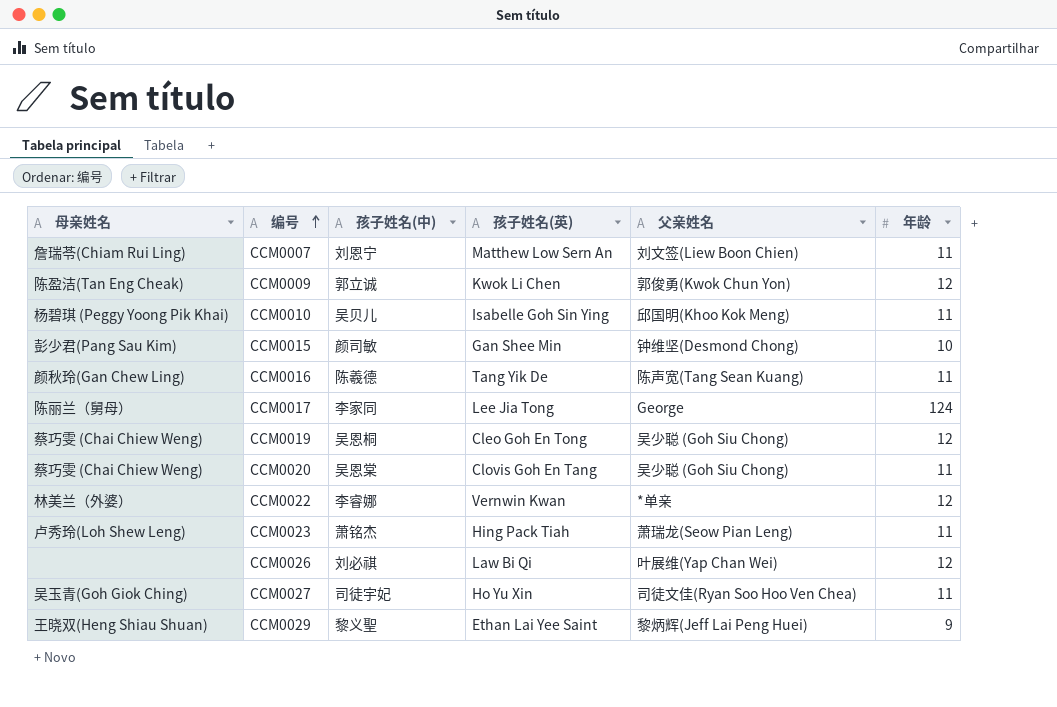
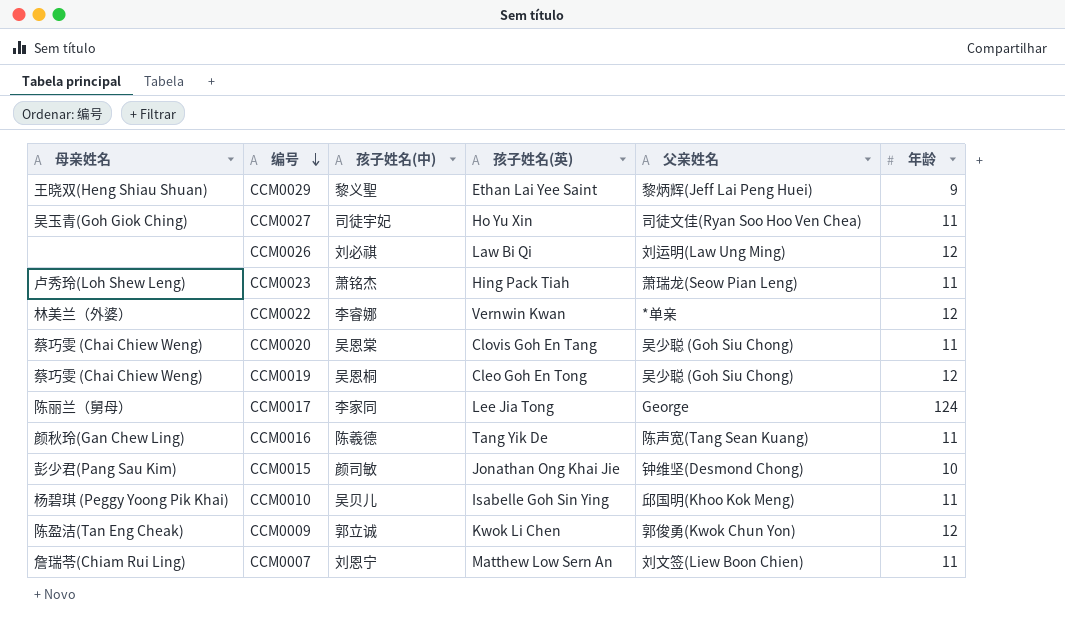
row order: 编号 ascending -> 编号 descending
CCM0026 | 父亲姓名: 叶展维(Yap Chan Wei) -> 刘运明(Law Ung Ming)
CCM0015 | 孩子姓名(英): Gan Shee Min -> Jonathan Ong Khai Jie

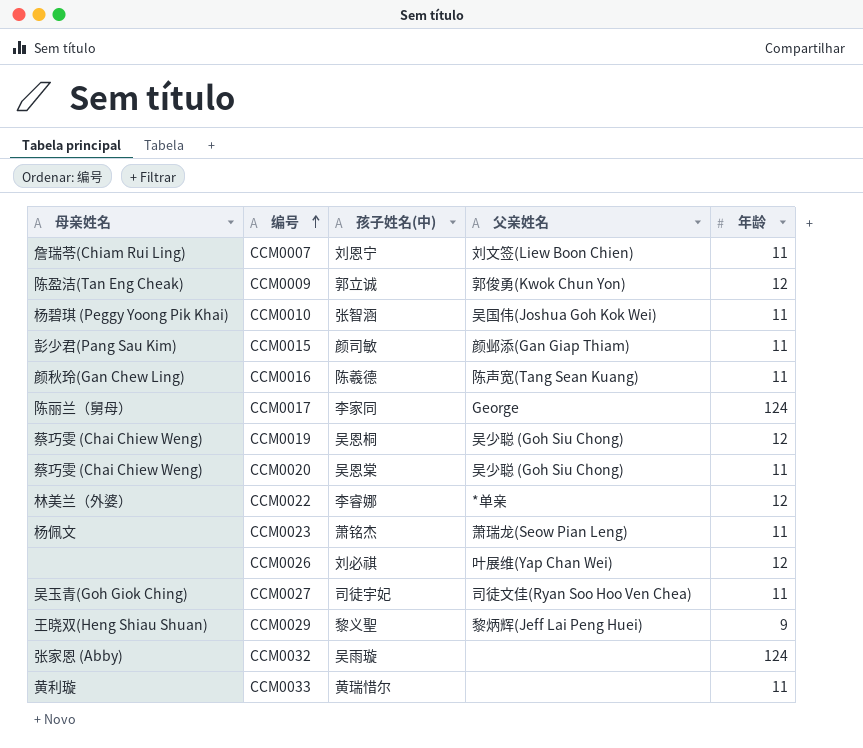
row order: 编号 descending -> 编号 ascending
column 孩子姓名(英) | position: 4 -> none
CCM0010 | 孩子姓名(中): 吴贝儿 -> 张智涵
CCM0010 | 父亲姓名: 邱国明(Khoo Kok Meng) -> 吴国伟(Joshua Goh Kok Wei)
CCM0015 | 父亲姓名: 钟维坚(Desmond Chong) -> 颜邺添(Gan Giap Thiam)
CCM0015 | 年龄: 10 -> 11
CCM0023 | 母亲姓名: 卢秀玲(Loh Shew Leng) -> 杨佩文
CCM0026 | 父亲姓名: 刘运明(Law Ung Ming) -> 叶展维(Yap Chan Wei)
row CCM0032: none -> 张家恩 (Abby) | 吴雨璇 | none | 124
row CCM0033: none -> 黄利璇 | 黄瑞惜尔 | none | 11

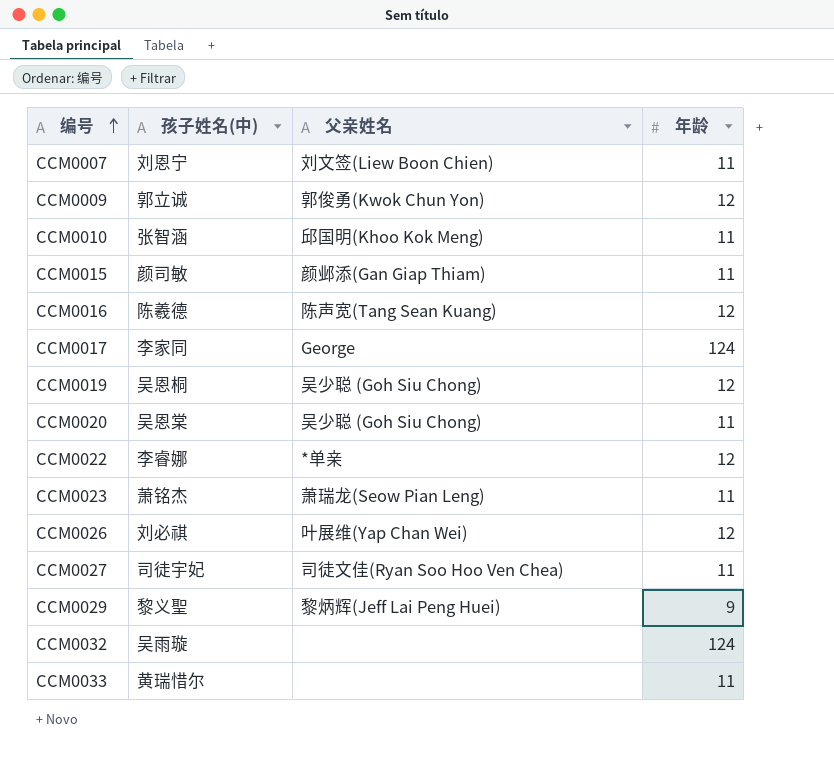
column 母亲姓名 | position: 1 -> none
CCM0010 | 父亲姓名: 吴国伟(Joshua Goh Kok Wei) -> 邱国明(Khoo Kok Meng)
CCM0016 | 年龄: 11 -> 12

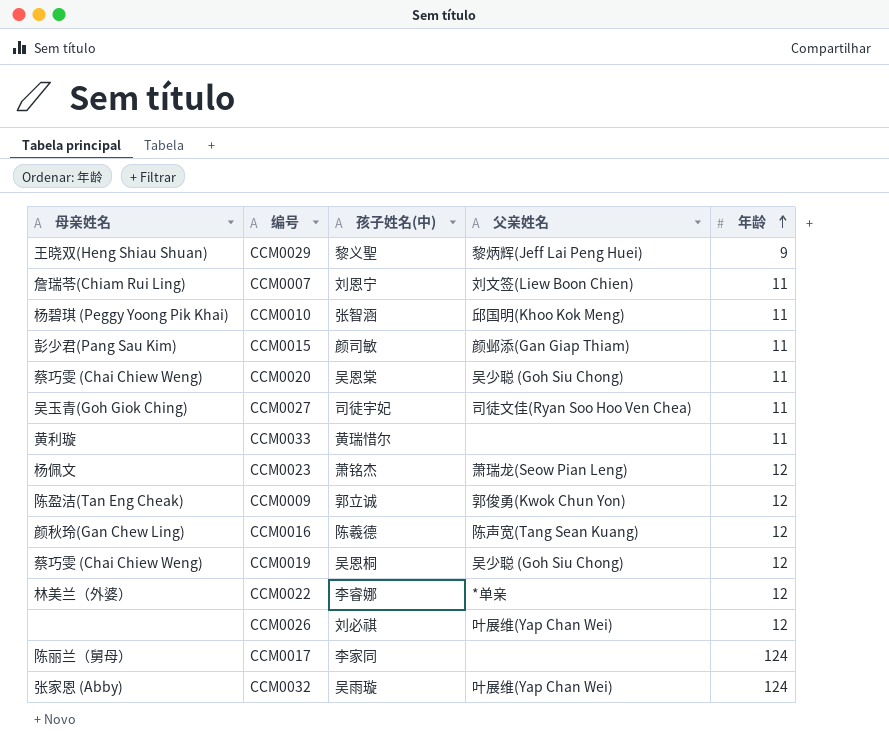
row order: 编号 ascending -> 年龄 ascending
column 母亲姓名 | position: none -> 1
CCM0023 | 年龄: 11 -> 12
CCM0017 | 父亲姓名: George -> none
CCM0032 | 父亲姓名: none -> 叶展维(Yap Chan Wei)

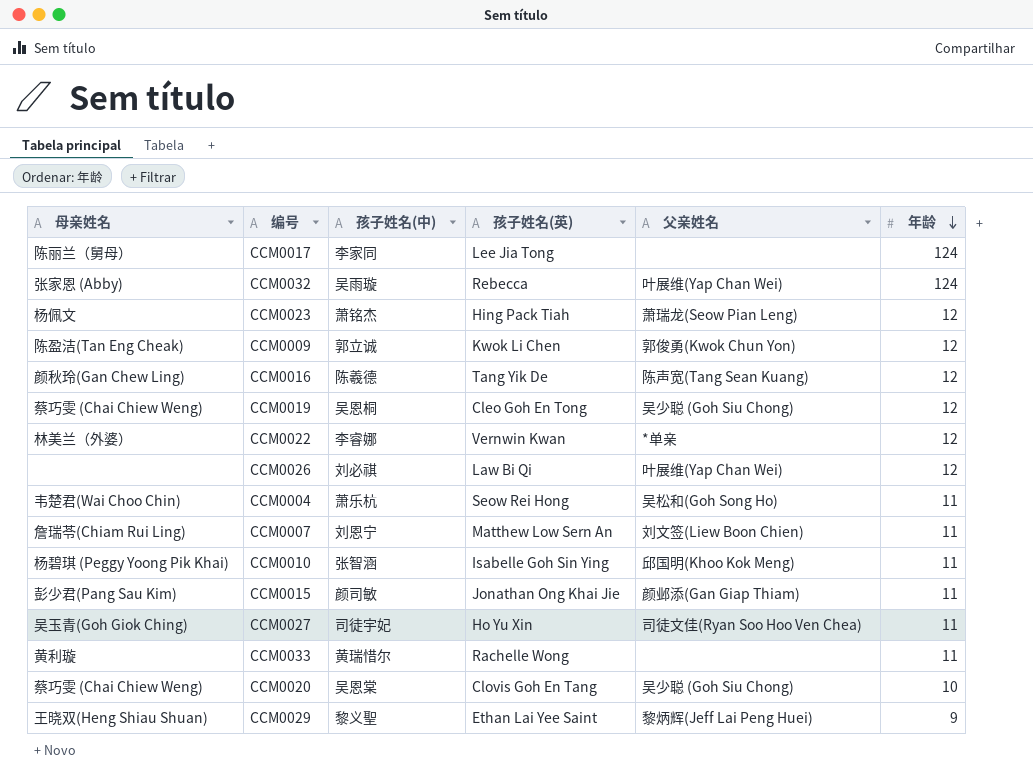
row order: 年龄 ascending -> 年龄 descending
column 孩子姓名(英) | position: none -> 4
row CCM0004: none -> 韦楚君(Wai Choo Chin) | 萧乐杭 | Seow Rei Hong | 吴松和(Goh Song Ho) | 11
CCM0020 | 年龄: 11 -> 10

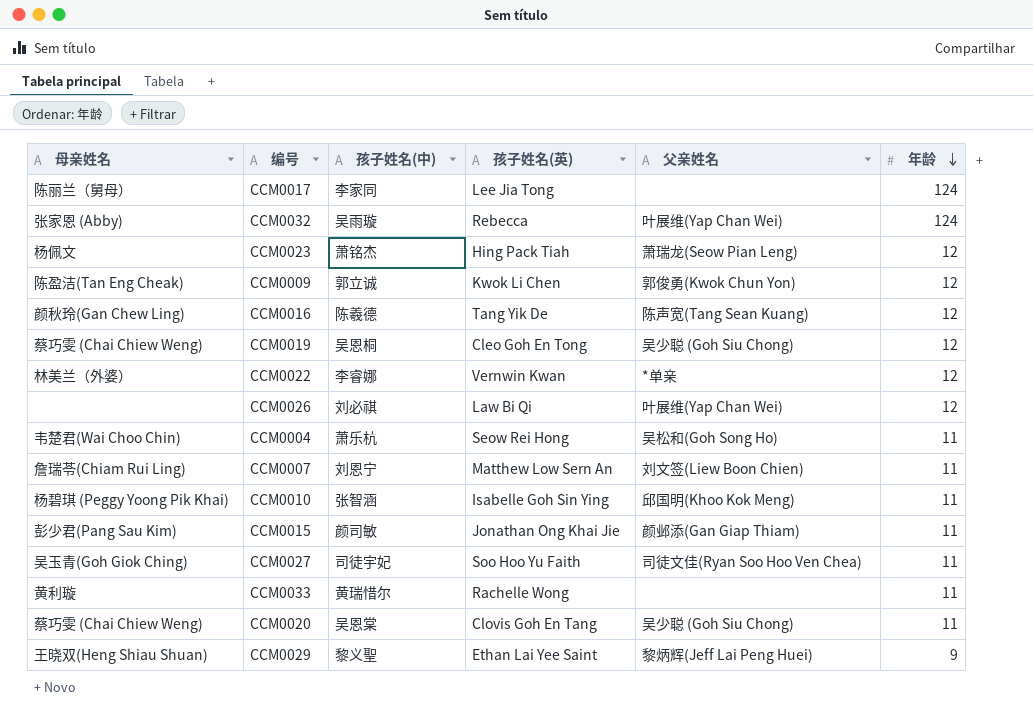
CCM0027 | 孩子姓名(英): Ho Yu Xin -> Soo Hoo Yu Faith
CCM0020 | 年龄: 10 -> 11

